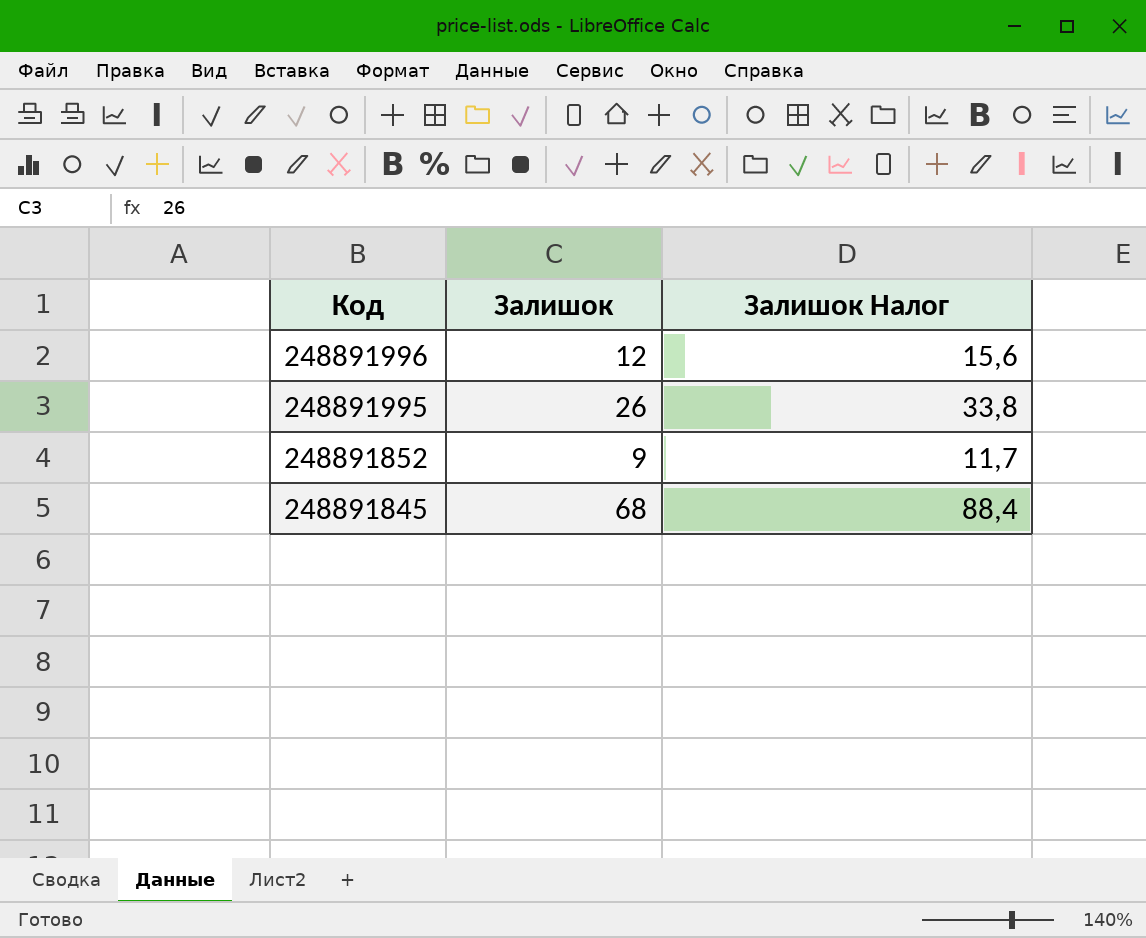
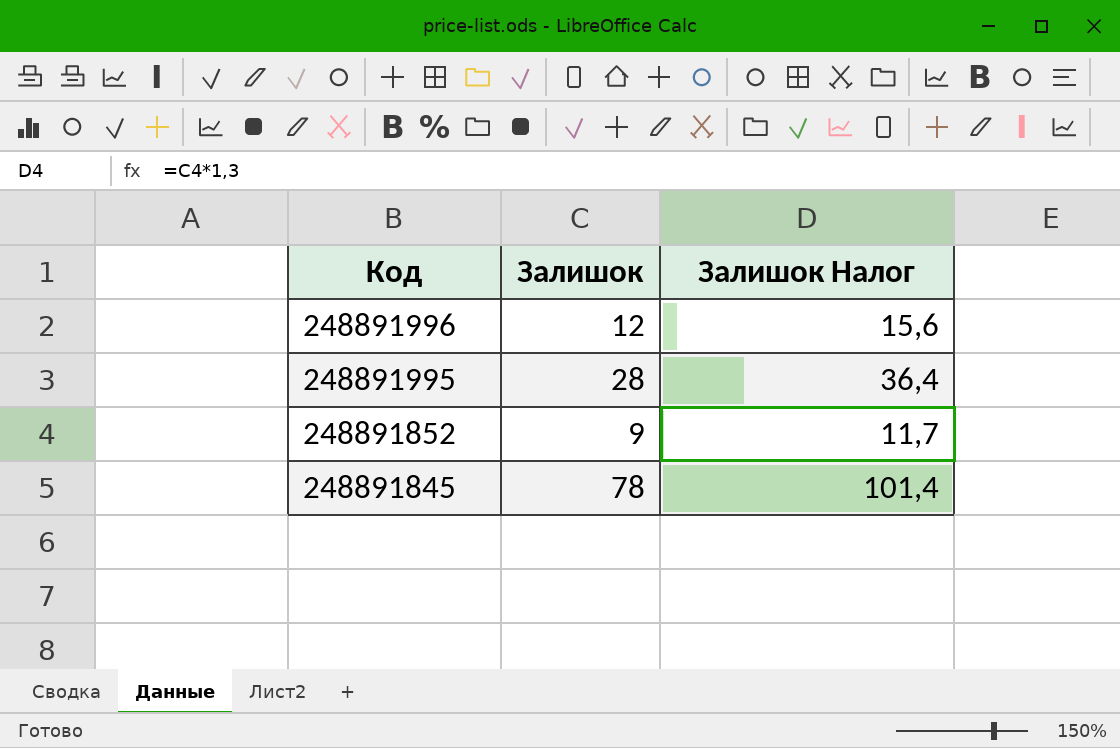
248891995 | Залишок: 26 -> 28
248891995 | Залишок Налог: 33,8 -> 36,4
248891845 | Залишок: 68 -> 78
248891845 | Залишок Налог: 88,4 -> 101,4

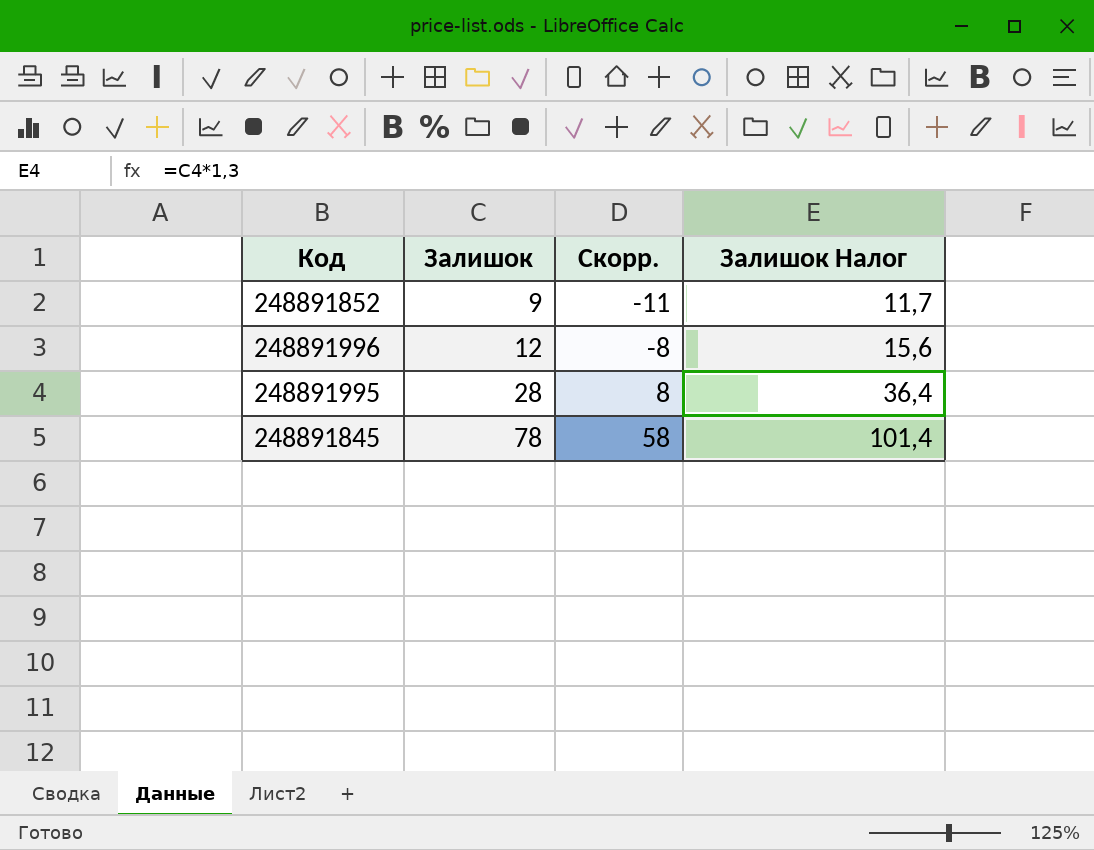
row order: Код descending -> Залишок ascending
column Скорр. | formula: none -> [Залишок] - 20

